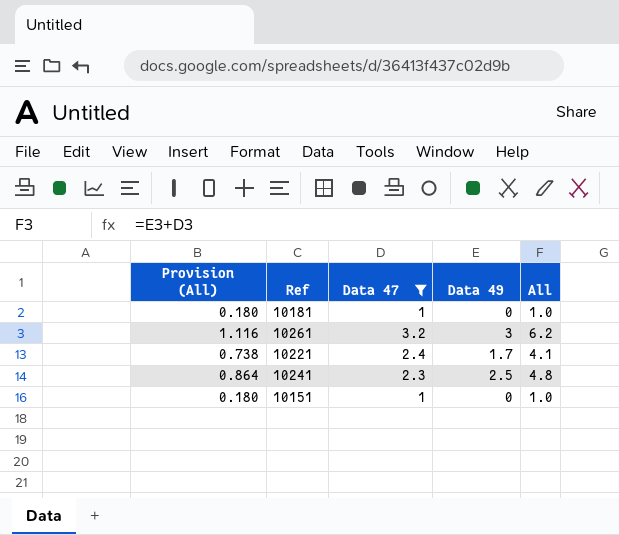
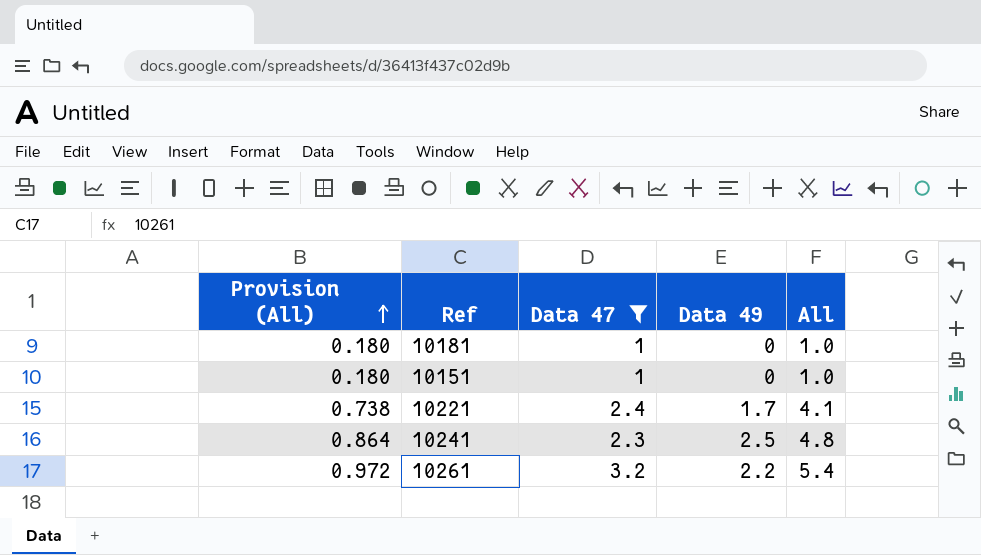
row order: none -> Provision (All) ascending
10261 | Provision (All): 1.116 -> 0.972
10261 | Data 49: 3 -> 2.2
10261 | All: 6.2 -> 5.4

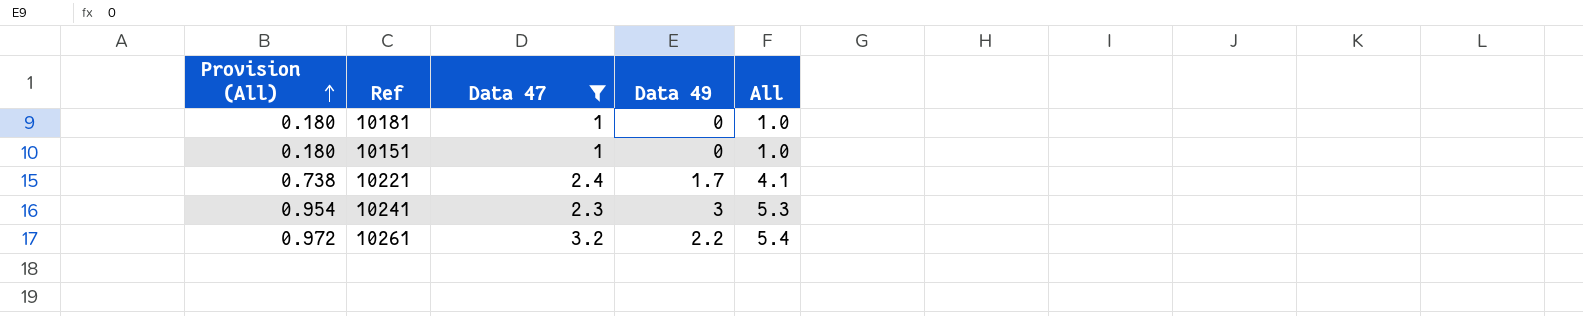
10241 | Provision (All): 0.864 -> 0.954
10241 | Data 49: 2.5 -> 3
10241 | All: 4.8 -> 5.3

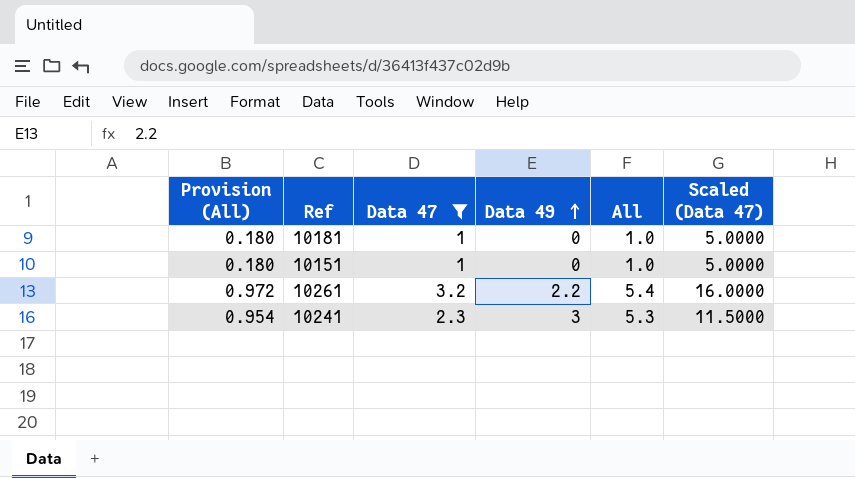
row order: Provision (All) ascending -> Data 49 ascending
column Scaled (Data 47) | formula: none -> [Data 47] * 5
row 10221: 0.738 | 2.4 | 1.7 | 4.1 -> none

